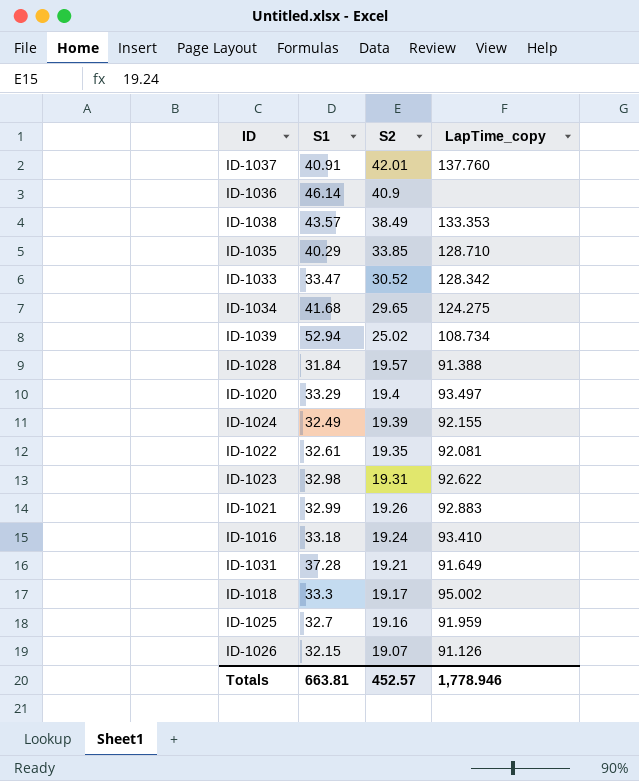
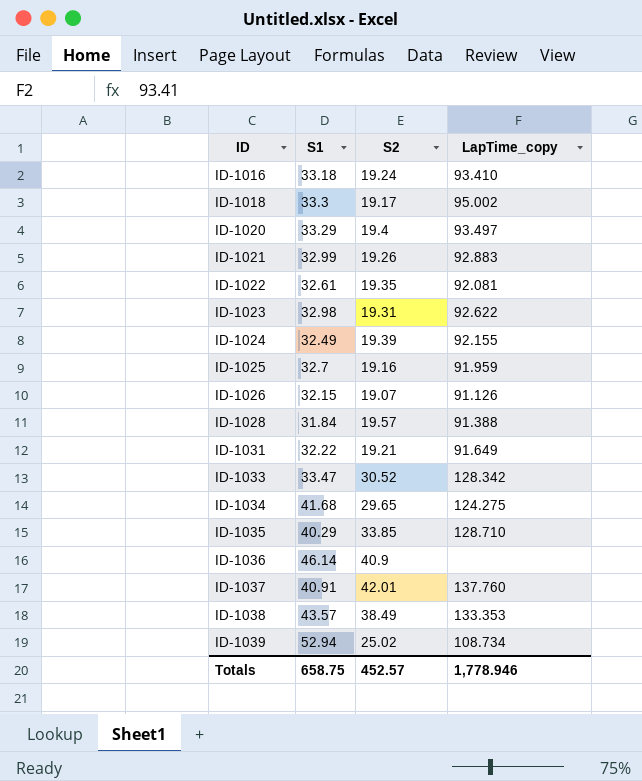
row order: S2 descending -> ID ascending
ID-1031 | S1: 37.28 -> 32.22
Totals | S1: 663.81 -> 658.75

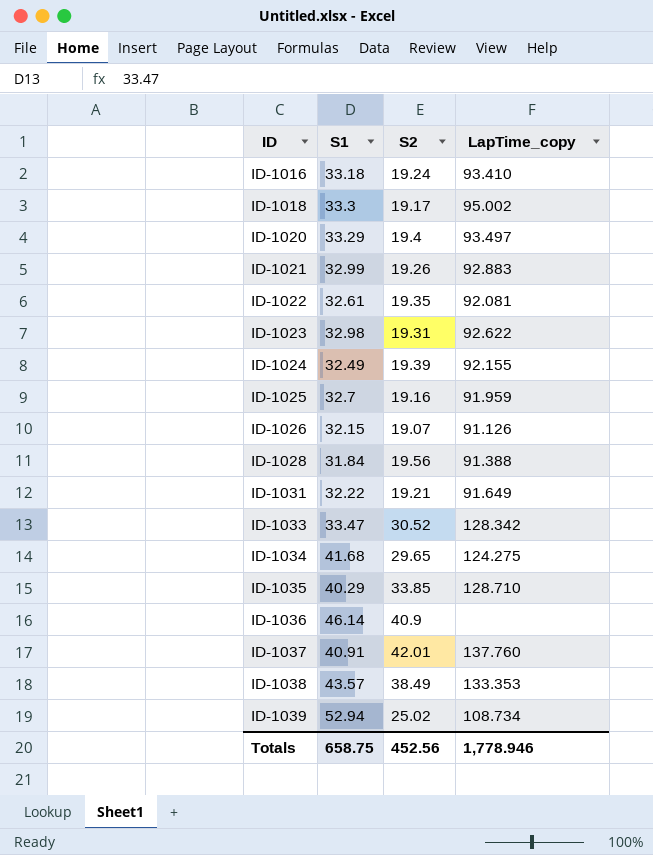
ID-1028 | S2: 19.57 -> 19.56
Totals | S2: 452.57 -> 452.56

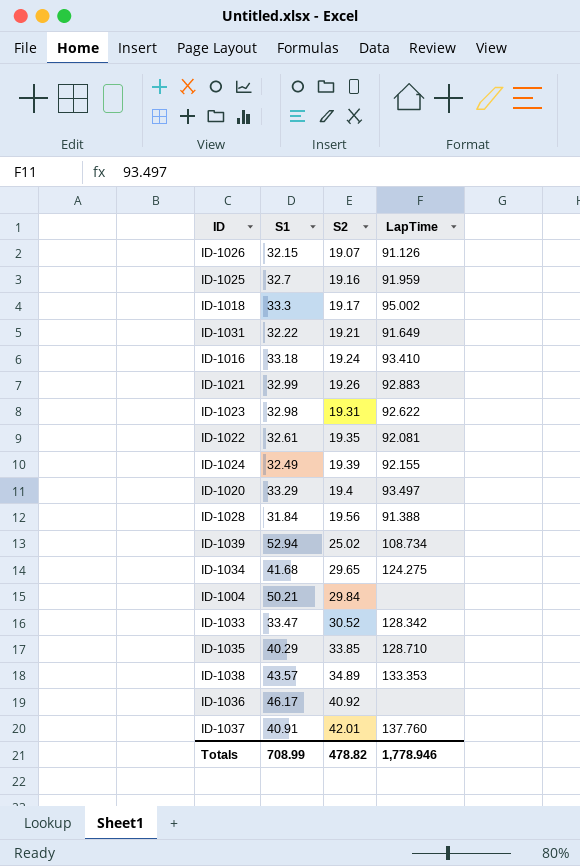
row order: ID ascending -> S2 ascending
column name: LapTime_copy -> LapTime
row ID-1004: none -> 50.21 | 29.84 | none
ID-1038 | S2: 38.49 -> 34.89
ID-1036 | S1: 46.14 -> 46.17
ID-1036 | S2: 40.9 -> 40.92
Totals | S1: 658.75 -> 708.99
Totals | S2: 452.56 -> 478.82

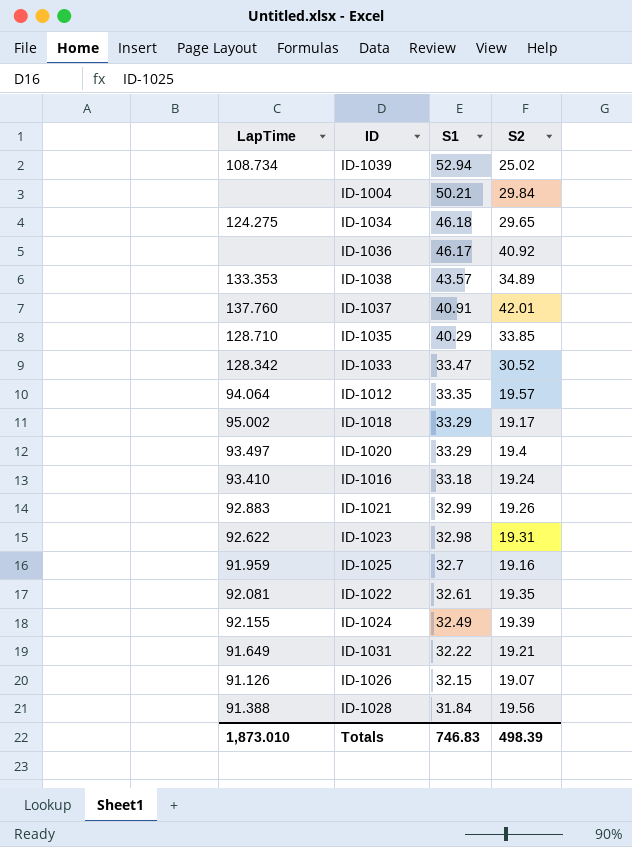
row order: S2 ascending -> S1 descending
column LapTime | position: 4 -> 1
ID-1034 | S1: 41.68 -> 46.18
row ID-1012: none -> 94.064 | 33.35 | 19.57
ID-1018 | S1: 33.3 -> 33.29
Totals | LapTime: 1,778.946 -> 1,873.010
Totals | S1: 708.99 -> 746.83
Totals | S2: 478.82 -> 498.39

